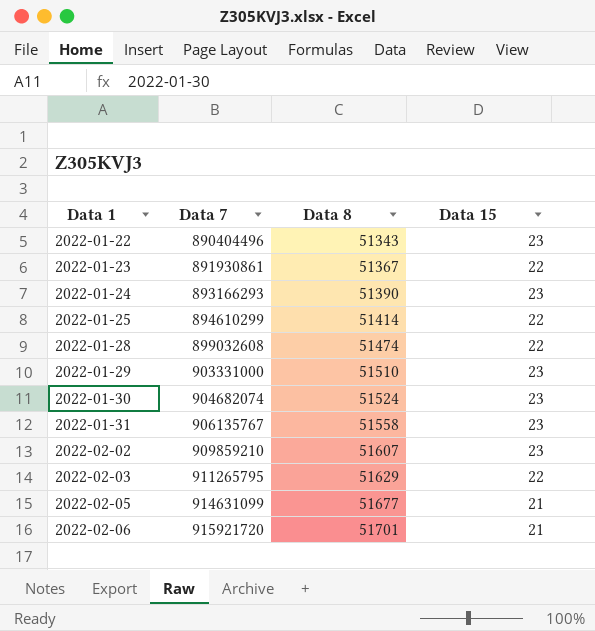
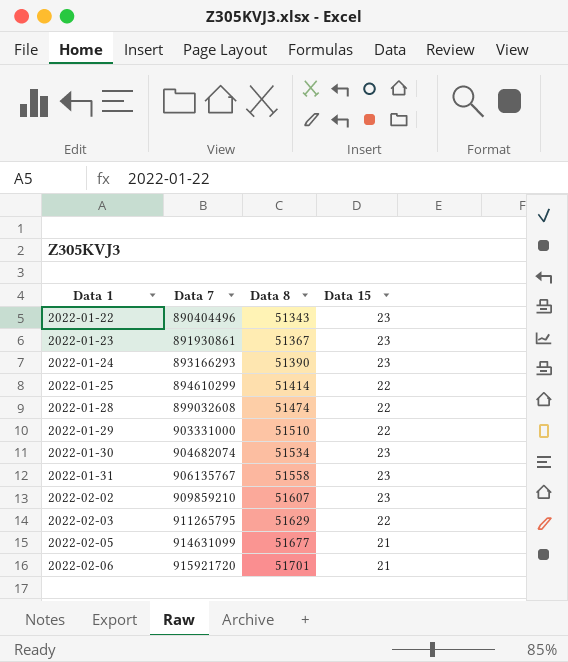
2022-01-23 | Data 15: 22 -> 23
2022-01-29 | Data 15: 23 -> 22
2022-01-30 | Data 8: 51524 -> 51534

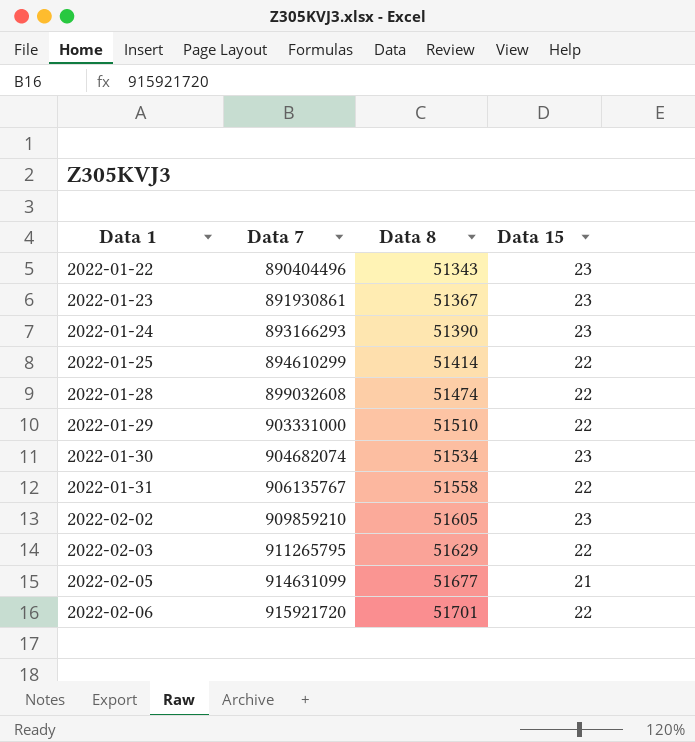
2022-01-31 | Data 15: 23 -> 22
2022-02-02 | Data 8: 51607 -> 51605
2022-02-06 | Data 15: 21 -> 22

